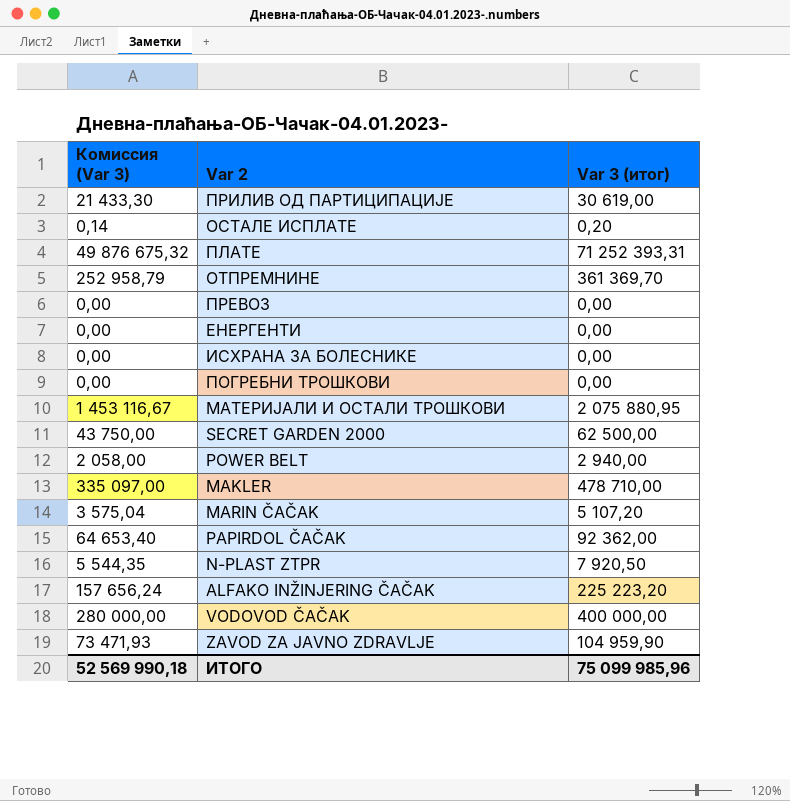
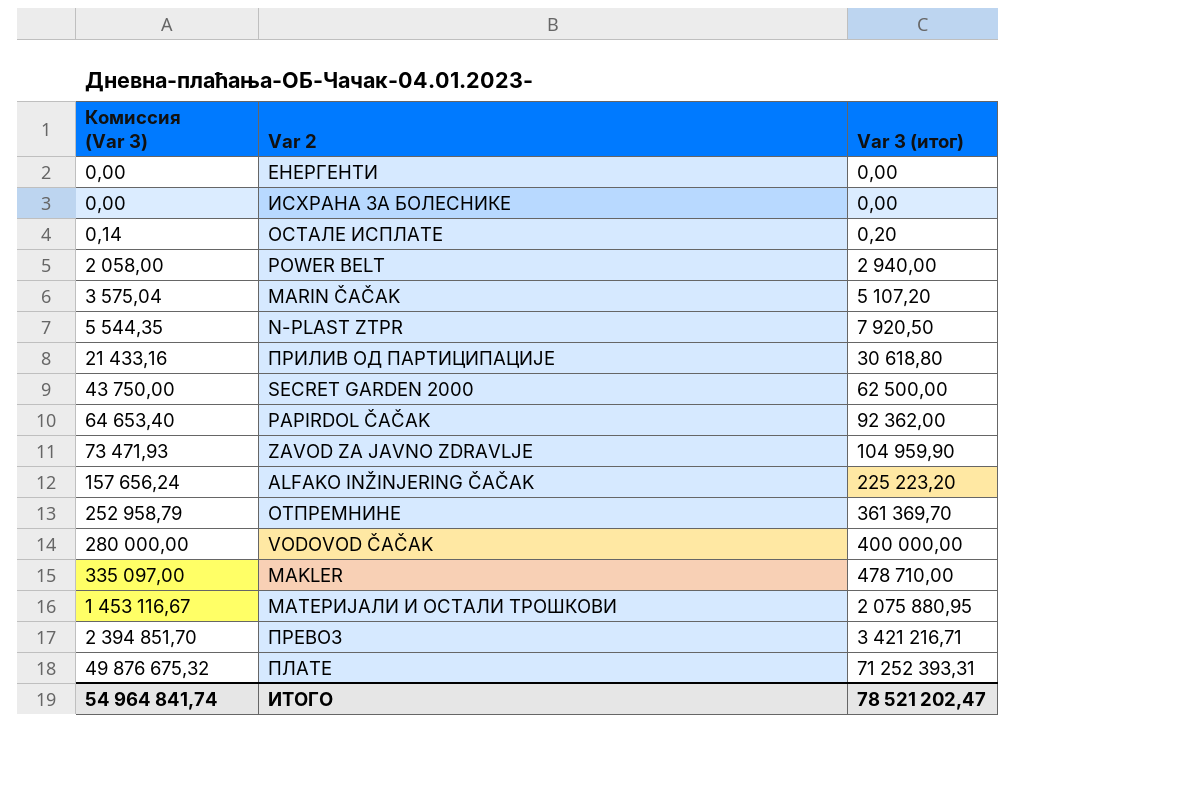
row order: none -> Комиссия (Var 3) ascending
row ПОГРЕБНИ ТРОШКОВИ: 0,00 | 0,00 -> none
ПРИЛИВ ОД ПАРТИЦИПАЦИЈЕ | Комиссия (Var 3): 21 433,30 -> 21 433,16
ПРИЛИВ ОД ПАРТИЦИПАЦИЈЕ | Var 3 (итог): 30 619,00 -> 30 618,80
ПРЕВОЗ | Комиссия (Var 3): 0,00 -> 2 394 851,70
ПРЕВОЗ | Var 3 (итог): 0,00 -> 3 421 216,71
ИТОГО | Комиссия (Var 3): 52 569 990,18 -> 54 964 841,74
ИТОГО | Var 3 (итог): 75 099 985,96 -> 78 521 202,47

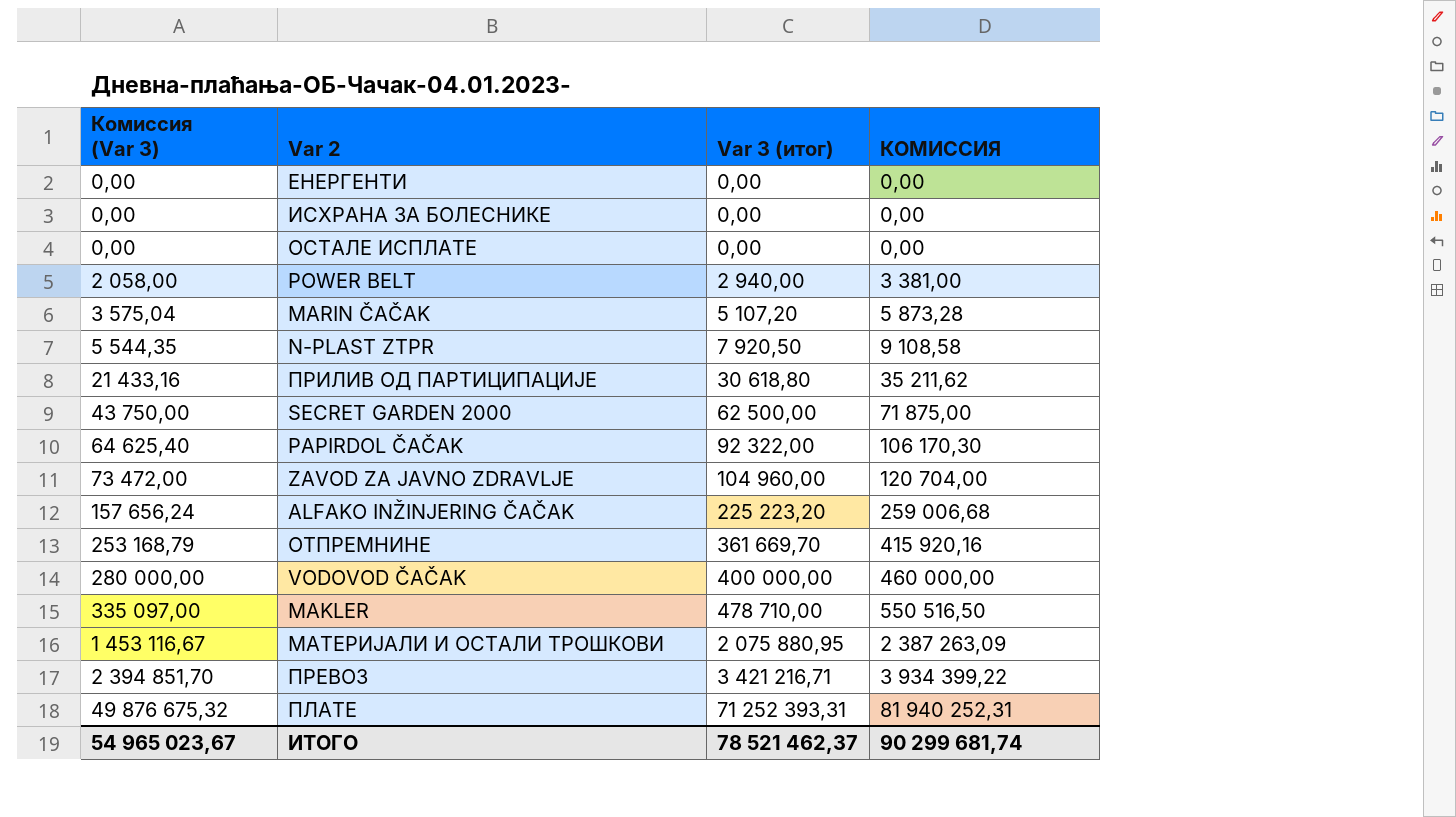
column КОМИССИЯ | formula: none -> [Var 3 (итог)] * 1,15
ОСТАЛЕ ИСПЛАТЕ | Комиссия (Var 3): 0,14 -> 0,00
ОСТАЛЕ ИСПЛАТЕ | Var 3 (итог): 0,20 -> 0,00
PAPIRDOL ČAČAK | Комиссия (Var 3): 64 653,40 -> 64 625,40
PAPIRDOL ČAČAK | Var 3 (итог): 92 362,00 -> 92 322,00
ZAVOD ZA JAVNO ZDRAVLJE | Комиссия (Var 3): 73 471,93 -> 73 472,00
ZAVOD ZA JAVNO ZDRAVLJE | Var 3 (итог): 104 959,90 -> 104 960,00
ОТПРЕМНИНЕ | Комиссия (Var 3): 252 958,79 -> 253 168,79
ОТПРЕМНИНЕ | Var 3 (итог): 361 369,70 -> 361 669,70
ИТОГО | Комиссия (Var 3): 54 964 841,74 -> 54 965 023,67
ИТОГО | Var 3 (итог): 78 521 202,47 -> 78 521 462,37

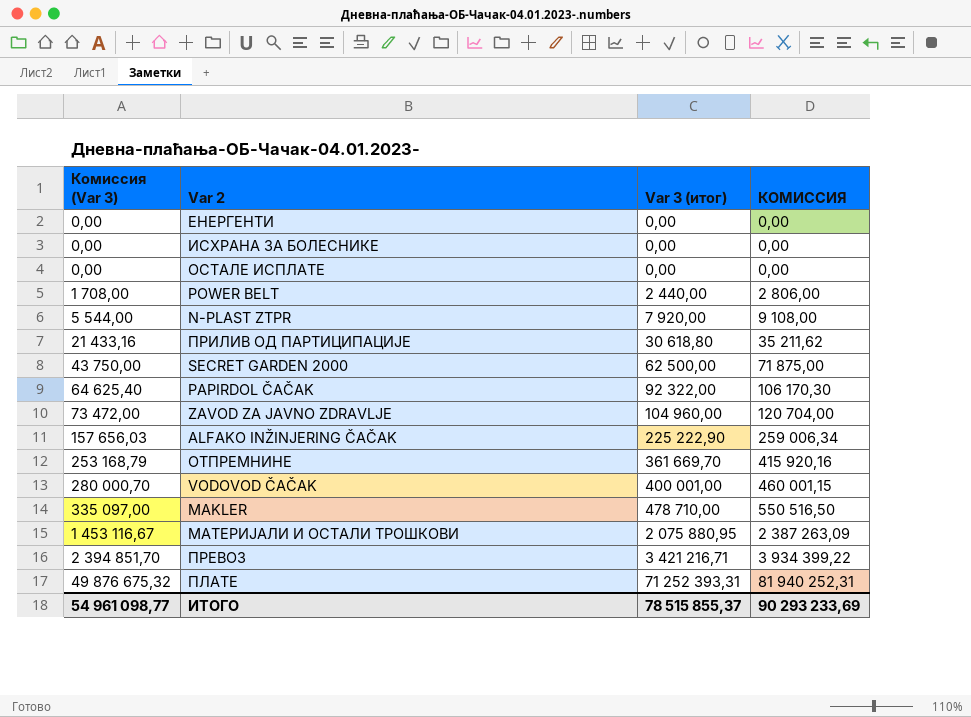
row MARIN ČAČAK: 3 575,04 | 5 107,20 | 5 873,28 -> none
POWER BELT | Комиссия (Var 3): 2 058,00 -> 1 708,00
POWER BELT | Var 3 (итог): 2 940,00 -> 2 440,00
POWER BELT | КОМИССИЯ: 3 381,00 -> 2 806,00
N-PLAST ZTPR | Комиссия (Var 3): 5 544,35 -> 5 544,00
N-PLAST ZTPR | Var 3 (итог): 7 920,50 -> 7 920,00
N-PLAST ZTPR | КОМИССИЯ: 9 108,58 -> 9 108,00
ALFAKO INŽINJERING ČAČAK | Комиссия (Var 3): 157 656,24 -> 157 656,03
ALFAKO INŽINJERING ČAČAK | Var 3 (итог): 225 223,20 -> 225 222,90
ALFAKO INŽINJERING ČAČAK | КОМИССИЯ: 259 006,68 -> 259 006,34
VODOVOD ČAČAK | Комиссия (Var 3): 280 000,00 -> 280 000,70
VODOVOD ČAČAK | Var 3 (итог): 400 000,00 -> 400 001,00
VODOVOD ČAČAK | КОМИССИЯ: 460 000,00 -> 460 001,15
ИТОГО | Комиссия (Var 3): 54 965 023,67 -> 54 961 098,77
ИТОГО | Var 3 (итог): 78 521 462,37 -> 78 515 855,37
ИТОГО | КОМИССИЯ: 90 299 681,74 -> 90 293 233,69

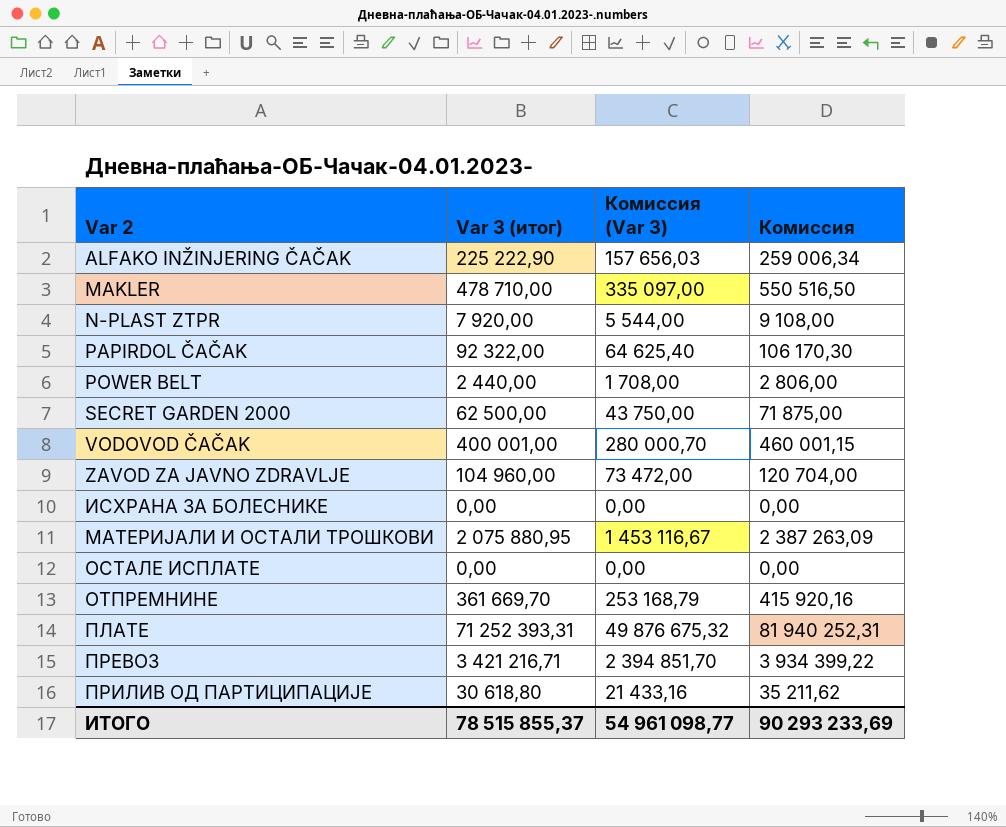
row order: Комиссия (Var 3) ascending -> Var 2 ascending
column Комиссия (Var 3) | position: 1 -> 3
column name: КОМИССИЯ -> Комиссия
row ЕНЕРГЕНТИ: 0,00 | 0,00 | 0,00 -> none

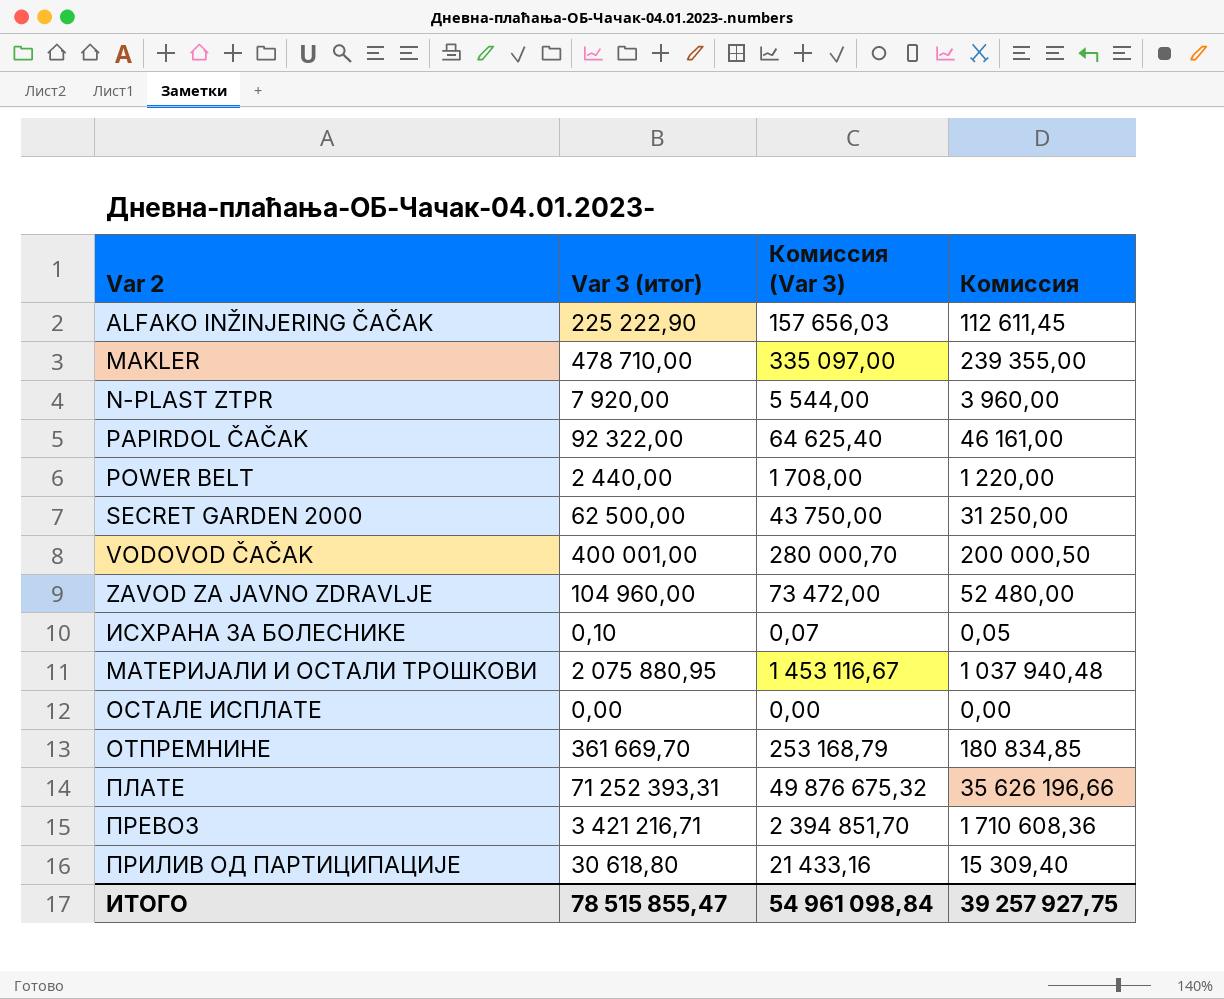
column Комиссия | formula: [Var 3 (итог)] * 1,15 -> [Var 3 (итог)] * 0,5
ИСХРАНА ЗА БОЛЕСНИКЕ | Var 3 (итог): 0,00 -> 0,10
ИСХРАНА ЗА БОЛЕСНИКЕ | Комиссия (Var 3): 0,00 -> 0,07
ИТОГО | Var 3 (итог): 78 515 855,37 -> 78 515 855,47
ИТОГО | Комиссия (Var 3): 54 961 098,77 -> 54 961 098,84
ИТОГО | Комиссия: 90 293 233,69 -> 39 257 927,75

